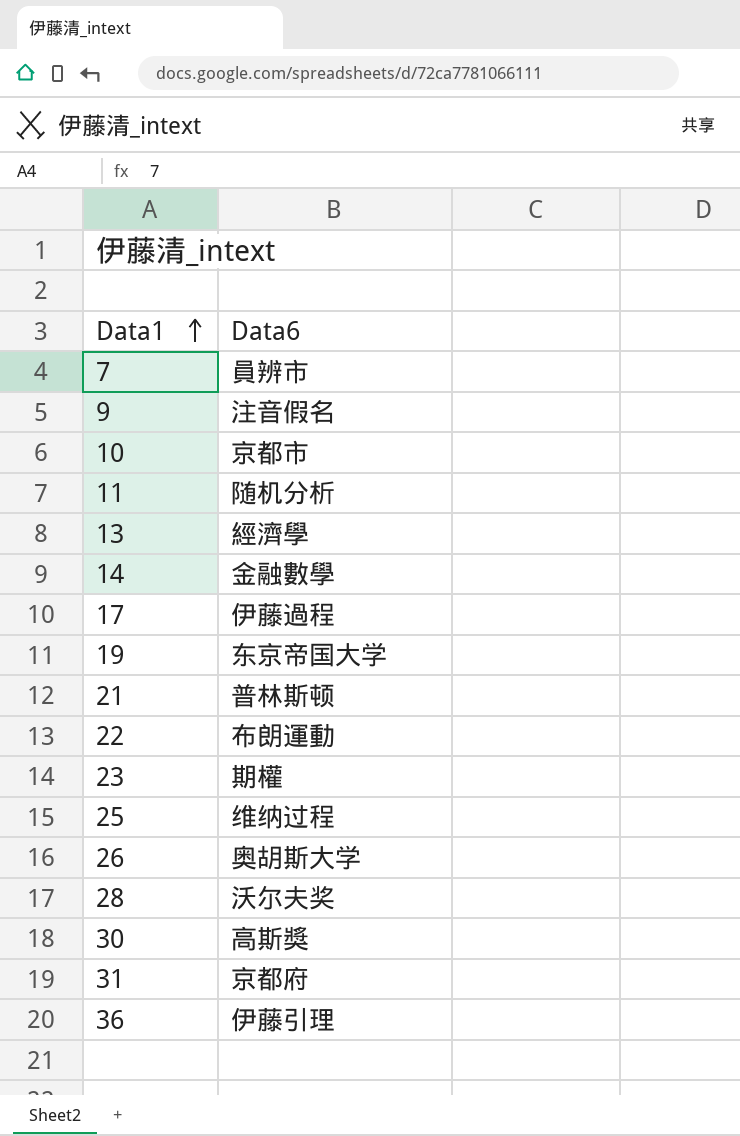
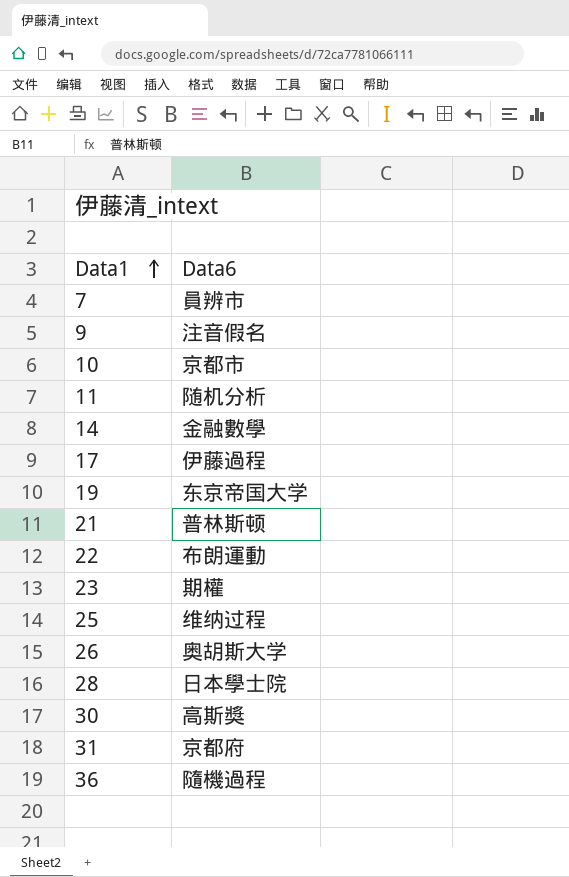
row 13: 經濟學 -> none
28 | Data6: 沃尔夫奖 -> 日本學士院
36 | Data6: 伊藤引理 -> 隨機過程

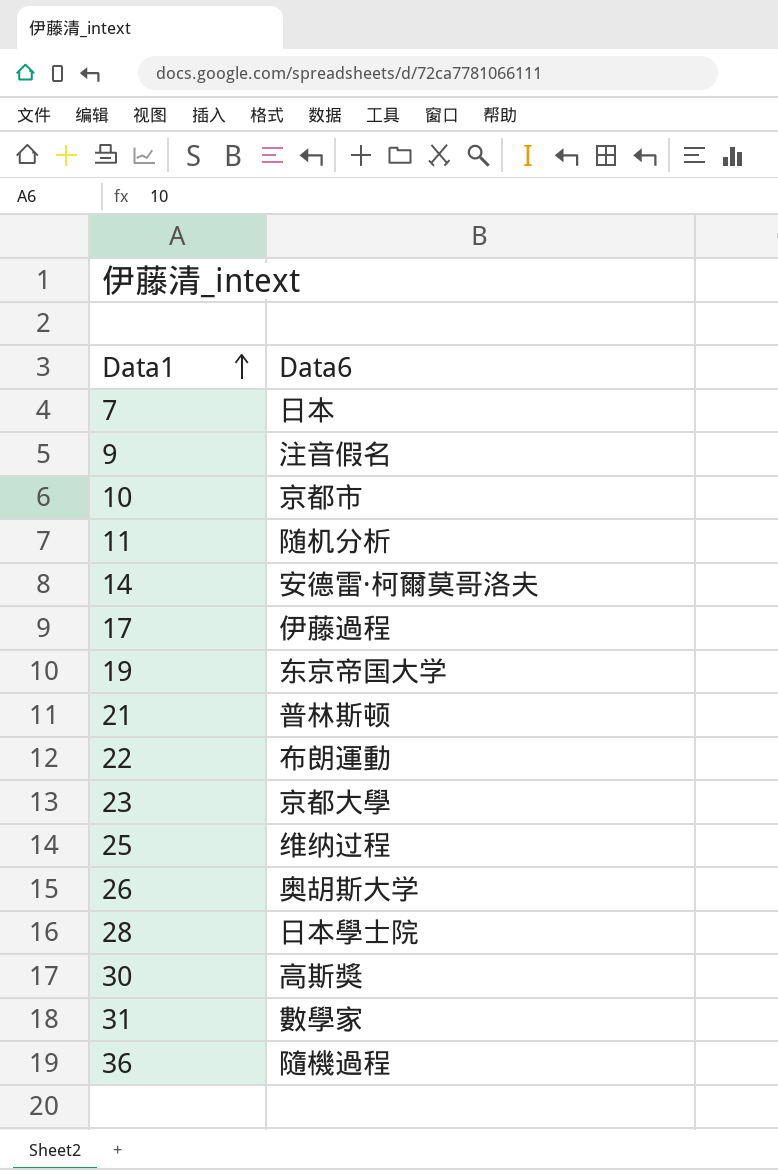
7 | Data6: 員辨市 -> 日本
14 | Data6: 金融數學 -> 安德雷·柯爾莫哥洛夫
23 | Data6: 期權 -> 京都大學
31 | Data6: 京都府 -> 數學家

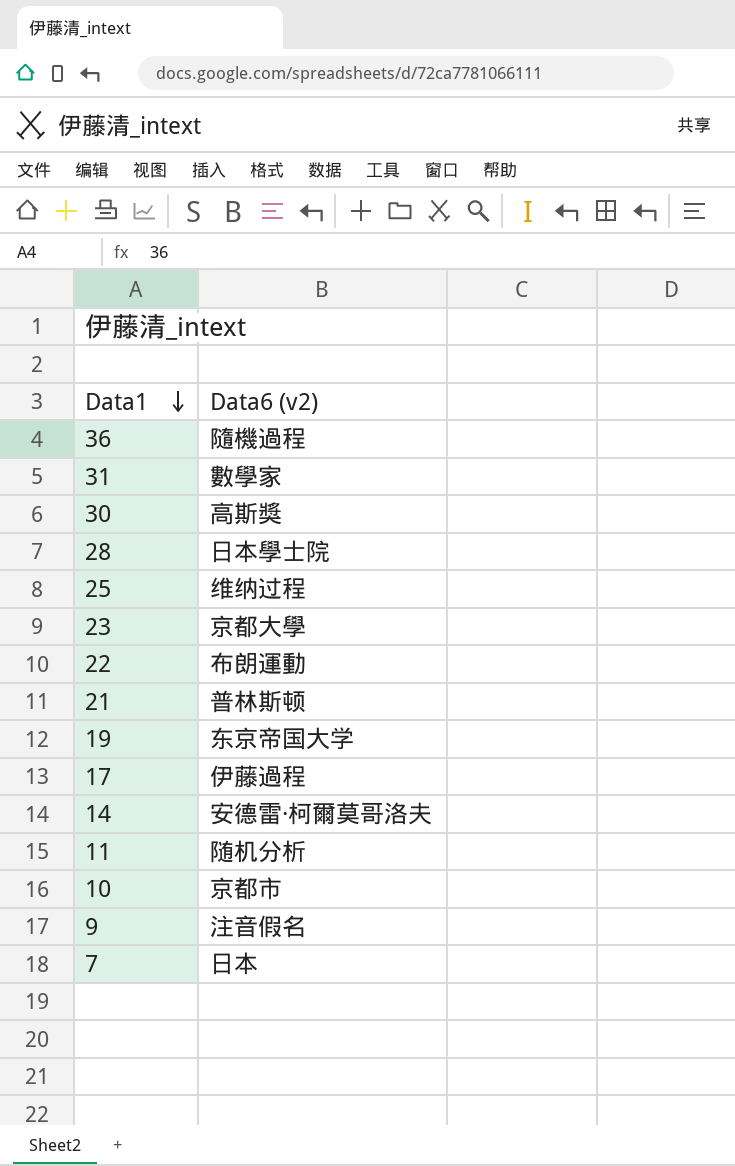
row order: Data1 ascending -> Data1 descending
column name: Data6 -> Data6 (v2)
row 26: 奥胡斯大学 -> none

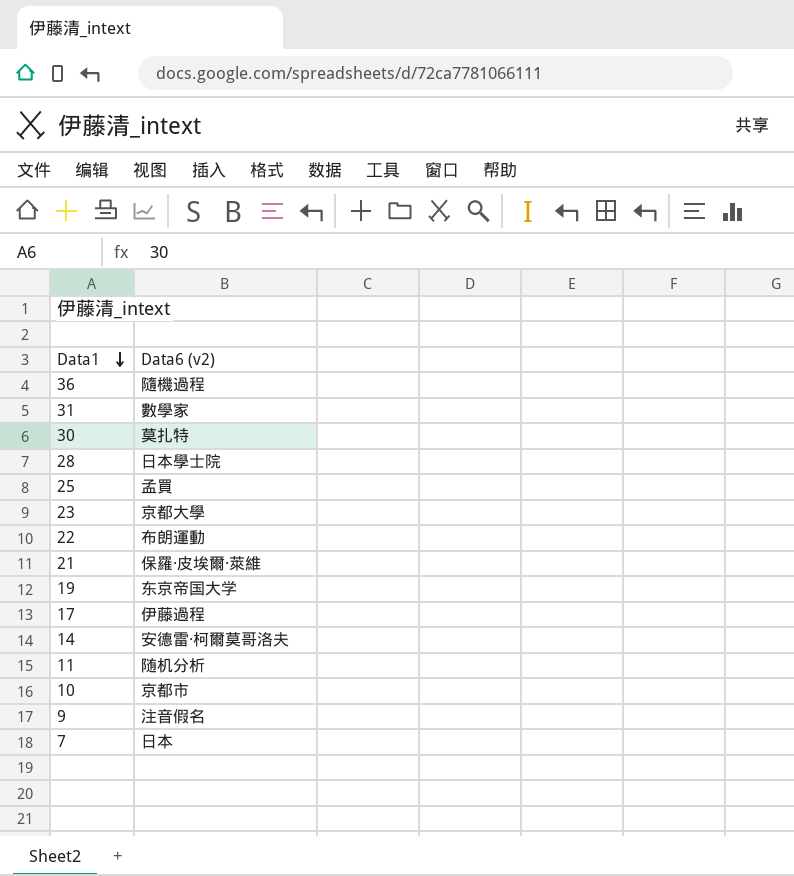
30 | Data6 (v2): 高斯獎 -> 莫扎特
25 | Data6 (v2): 维纳过程 -> 孟買
21 | Data6 (v2): 普林斯顿 -> 保羅·皮埃爾·萊維

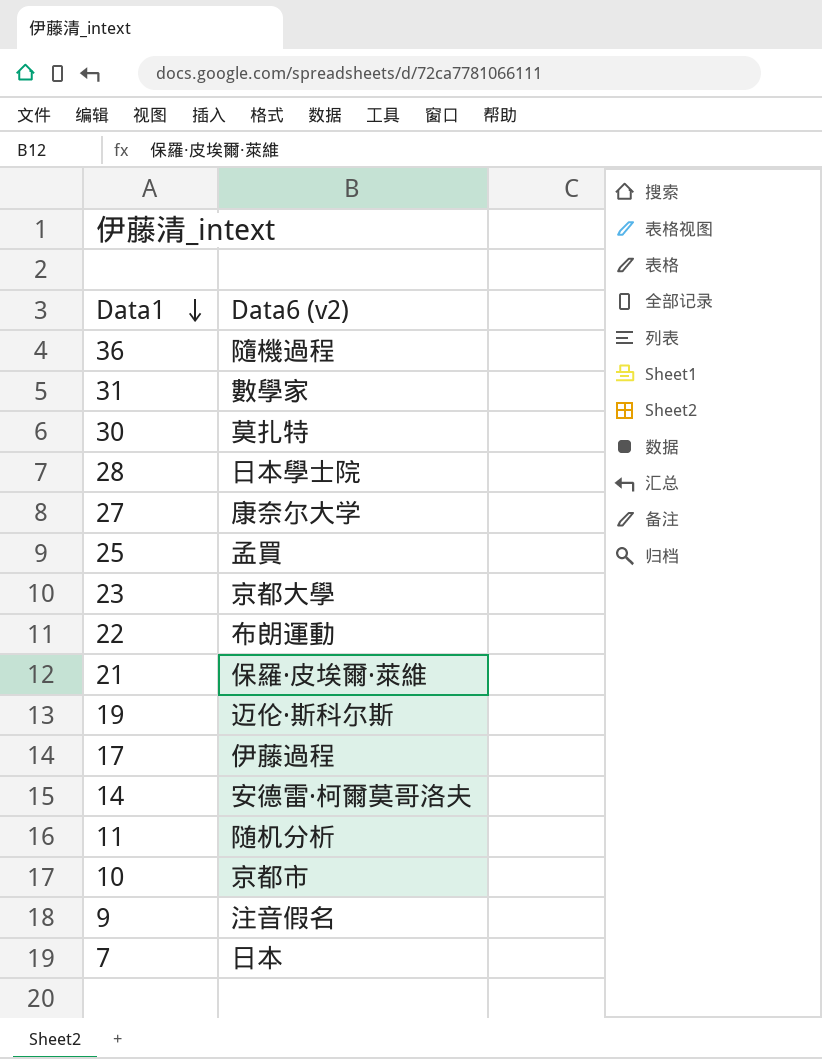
row 27: none -> 康奈尔大学
19 | Data6 (v2): 东京帝国大学 -> 迈伦·斯科尔斯

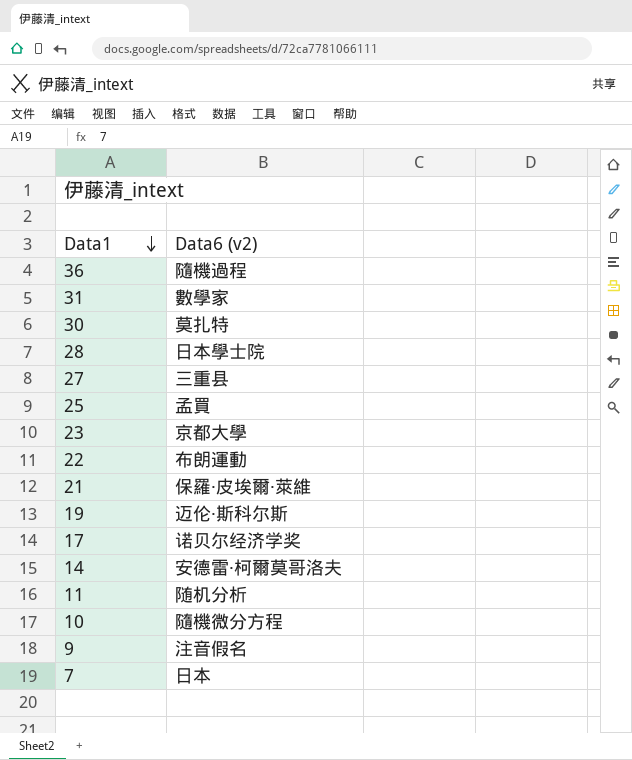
27 | Data6 (v2): 康奈尔大学 -> 三重县
17 | Data6 (v2): 伊藤過程 -> 诺贝尔经济学奖
10 | Data6 (v2): 京都市 -> 隨機微分方程

